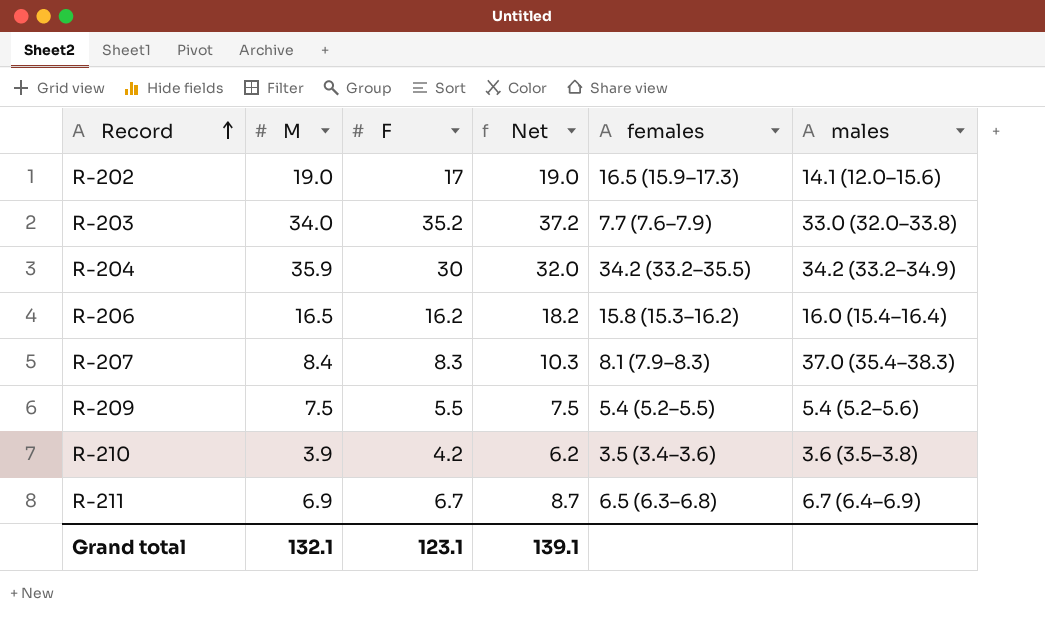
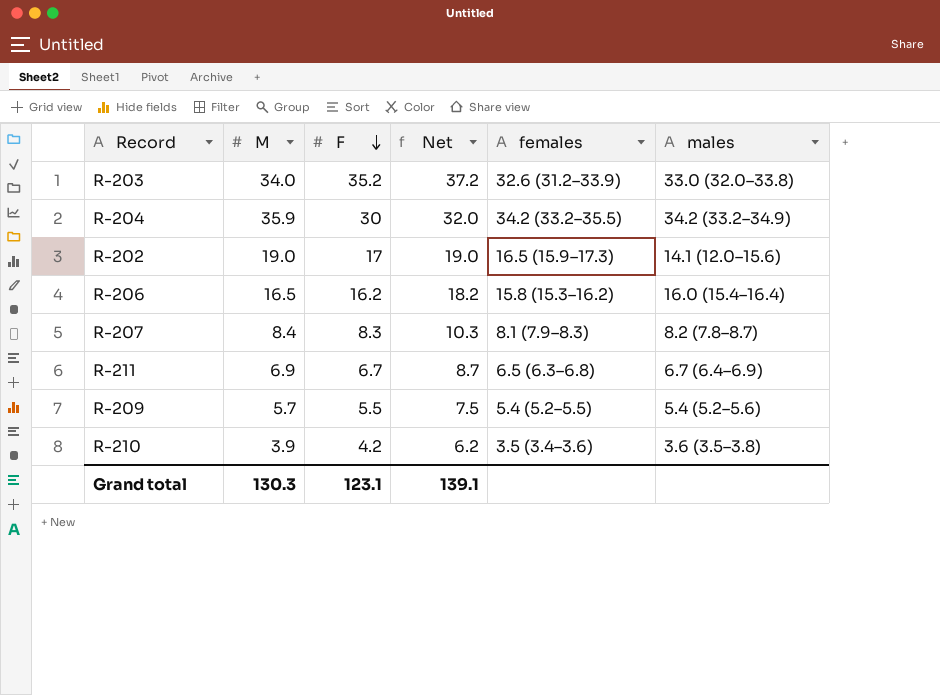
row order: Record ascending -> F descending
R-203 | females: 7.7 (7.6–7.9) -> 32.6 (31.2–33.9)
R-207 | males: 37.0 (35.4–38.3) -> 8.2 (7.8–8.7)
R-209 | M: 7.5 -> 5.7
Grand total | M: 132.1 -> 130.3

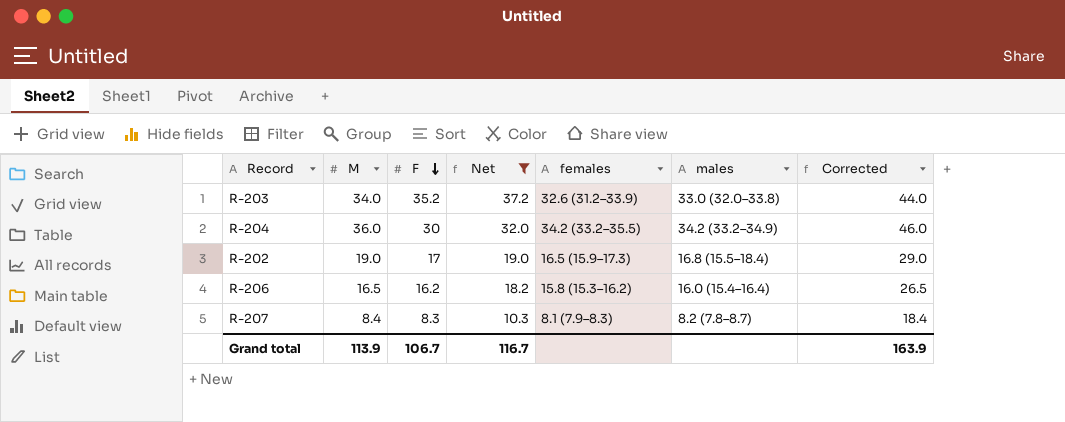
filter: none -> Net >= 10.3
column Corrected | formula: none -> [M] + 10
R-204 | M: 35.9 -> 36.0
R-202 | males: 14.1 (12.0–15.6) -> 16.8 (15.5–18.4)
Grand total | M: 130.3 -> 113.9
Grand total | F: 123.1 -> 106.7
Grand total | Net: 139.1 -> 116.7

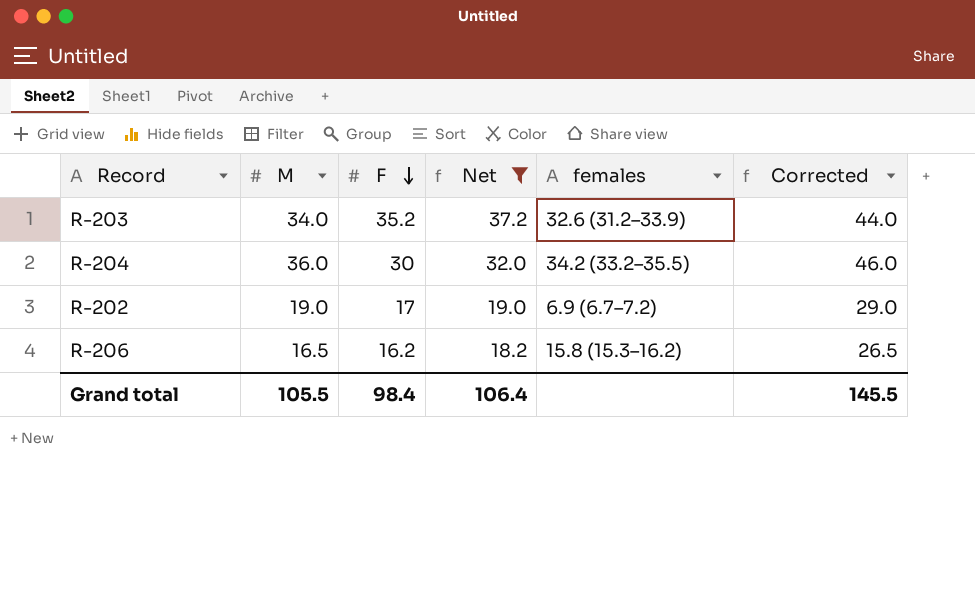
column males | position: 6 -> none
row R-207: 8.4 | 8.3 | 10.3 | 8.1 (7.9–8.3) | 8.2 (7.8–8.7) | 18.4 -> none
R-202 | females: 16.5 (15.9–17.3) -> 6.9 (6.7–7.2)
Grand total | M: 113.9 -> 105.5
Grand total | F: 106.7 -> 98.4
Grand total | Net: 116.7 -> 106.4
Grand total | Corrected: 163.9 -> 145.5

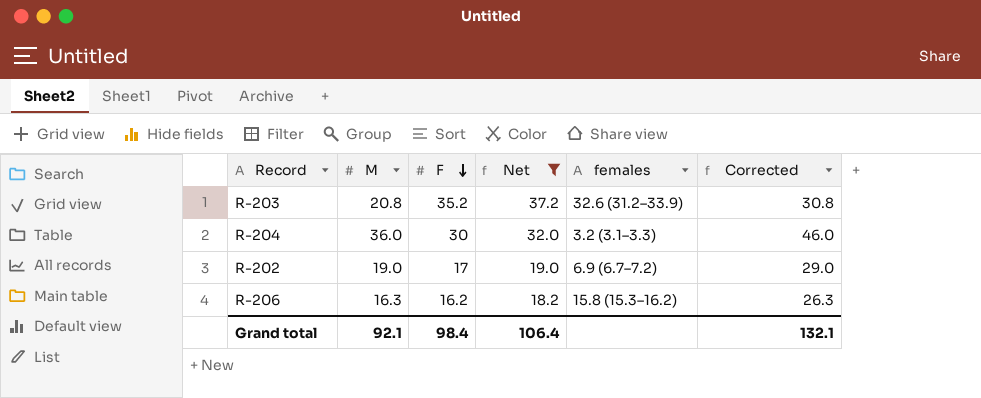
R-203 | M: 34.0 -> 20.8
R-203 | Corrected: 44.0 -> 30.8
R-204 | females: 34.2 (33.2–35.5) -> 3.2 (3.1–3.3)
R-206 | M: 16.5 -> 16.3
R-206 | Corrected: 26.5 -> 26.3
Grand total | M: 105.5 -> 92.1
Grand total | Corrected: 145.5 -> 132.1

